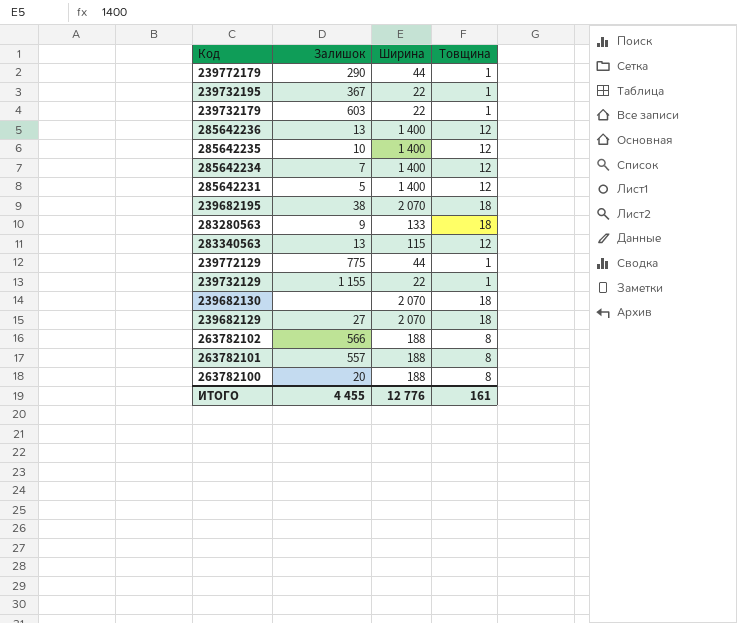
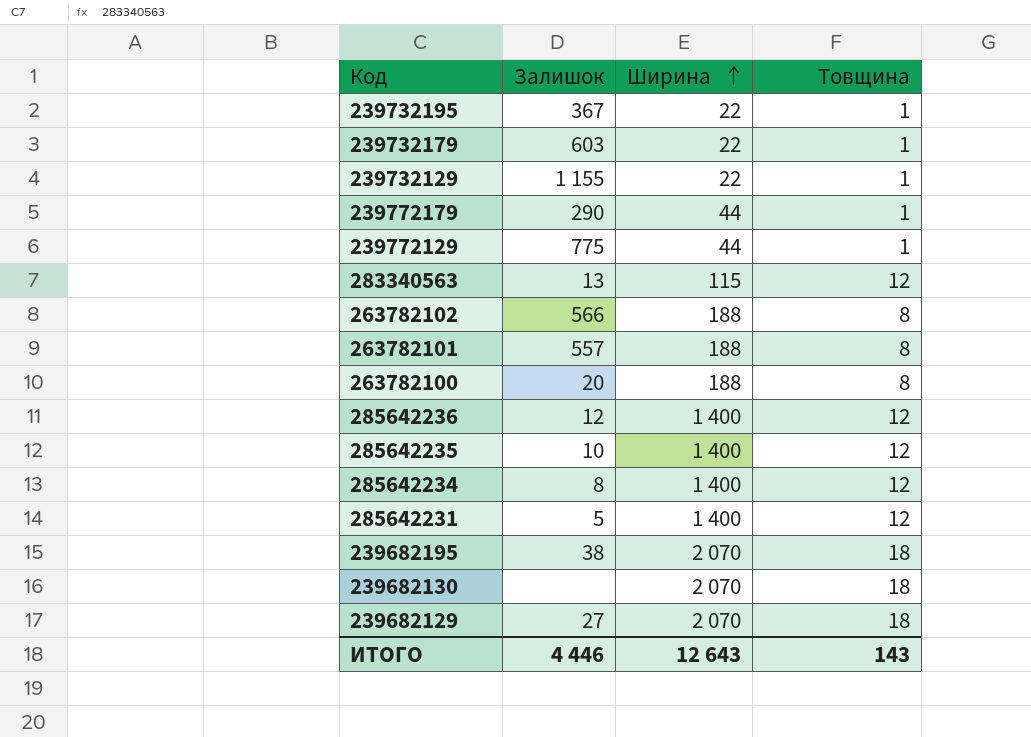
row order: none -> Ширина ascending
row 283280563: 9 | 133 | 18 -> none
285642236 | Залишок: 13 -> 12
285642234 | Залишок: 7 -> 8
ИТОГО | Залишок: 4 455 -> 4 446
ИТОГО | Ширина: 12 776 -> 12 643
ИТОГО | Товщина: 161 -> 143

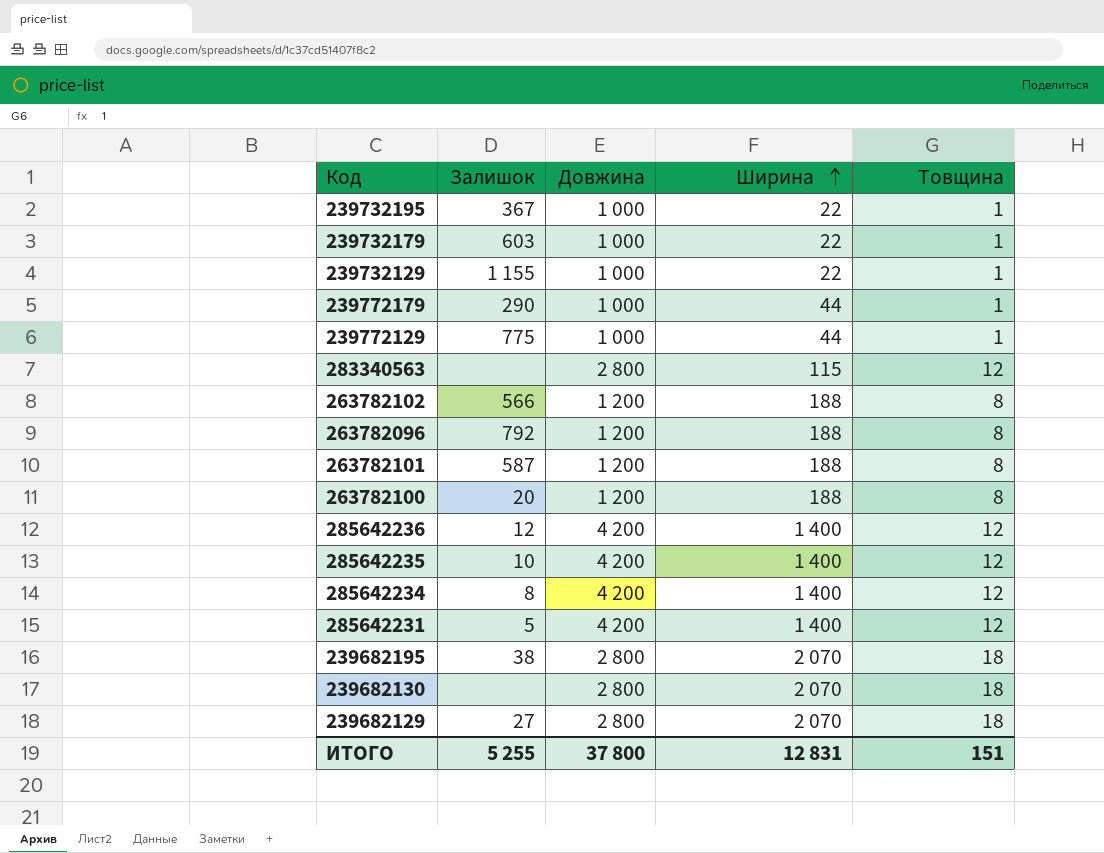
column Довжина | position: none -> 3
283340563 | Залишок: 13 -> none
row 263782096: none -> 792 | 1 200 | 188 | 8
263782101 | Залишок: 557 -> 587
ИТОГО | Залишок: 4 446 -> 5 255
ИТОГО | Ширина: 12 643 -> 12 831
ИТОГО | Товщина: 143 -> 151

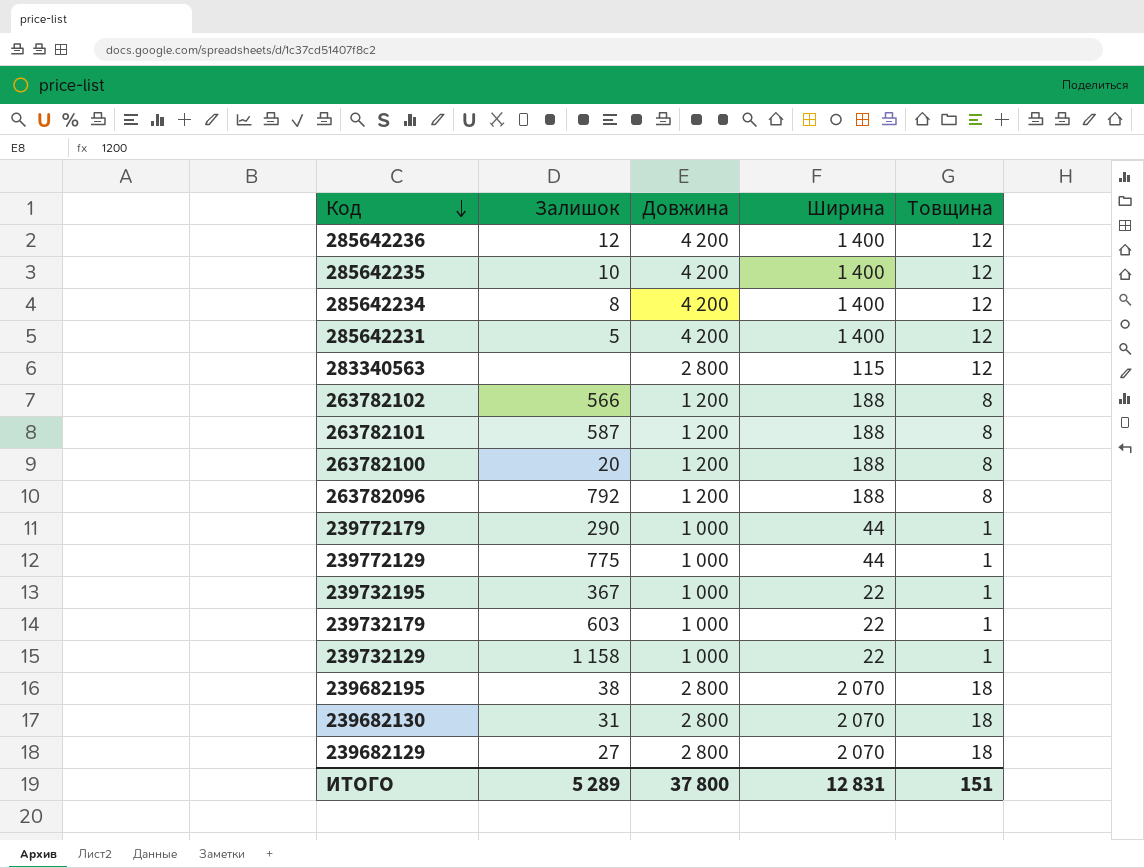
row order: Ширина ascending -> Код descending
239732129 | Залишок: 1 155 -> 1 158
239682130 | Залишок: none -> 31
ИТОГО | Залишок: 5 255 -> 5 289

